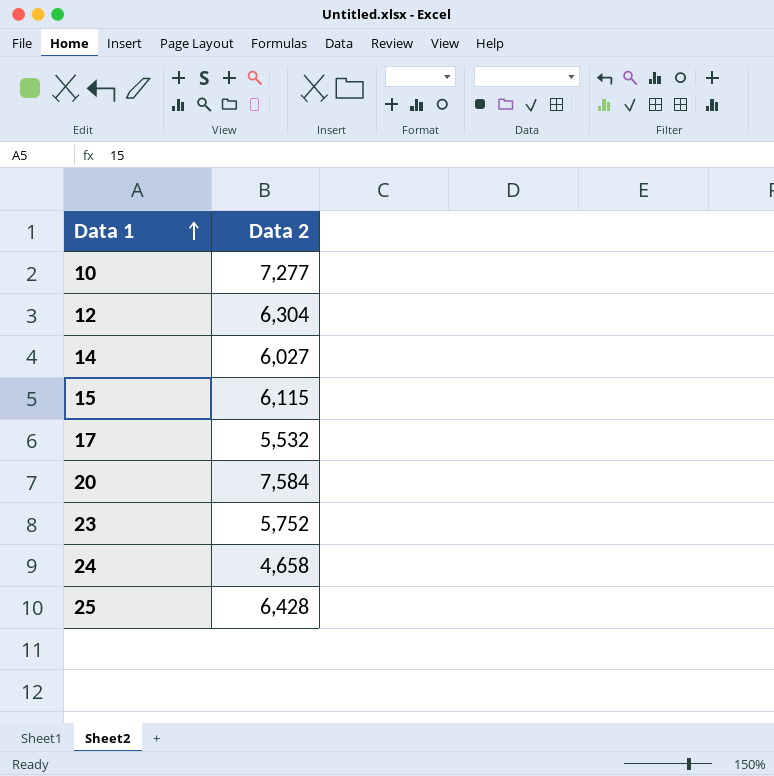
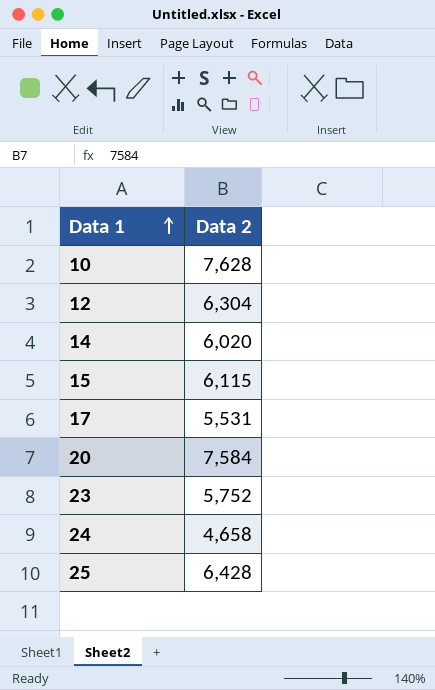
10 | Data 2: 7,277 -> 7,628
14 | Data 2: 6,027 -> 6,020
17 | Data 2: 5,532 -> 5,531

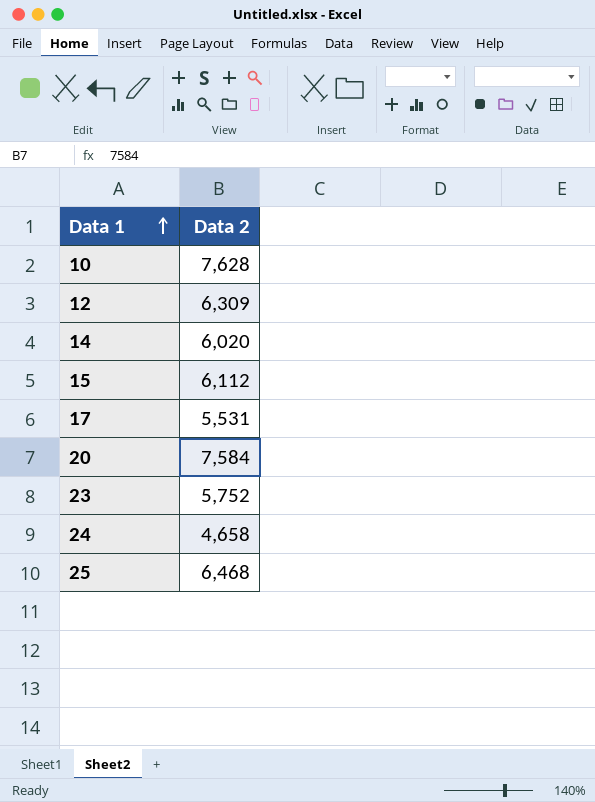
12 | Data 2: 6,304 -> 6,309
15 | Data 2: 6,115 -> 6,112
25 | Data 2: 6,428 -> 6,468

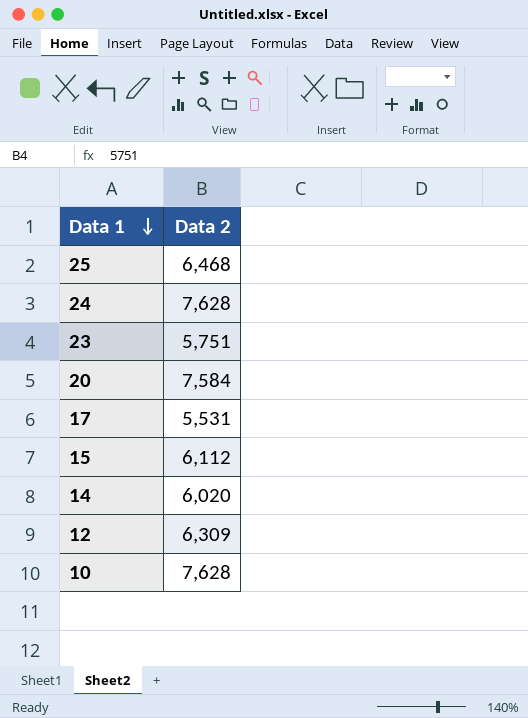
row order: Data 1 ascending -> Data 1 descending
24 | Data 2: 4,658 -> 7,628
23 | Data 2: 5,752 -> 5,751

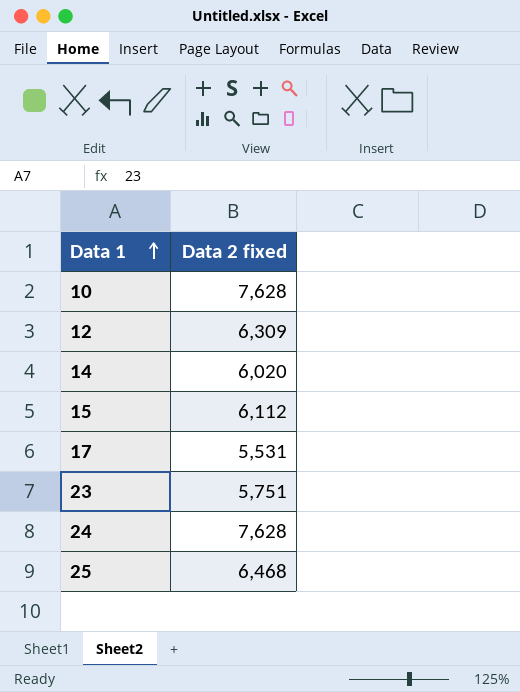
row order: Data 1 descending -> Data 1 ascending
column name: Data 2 -> Data 2 fixed
row 20: 7,584 -> none

